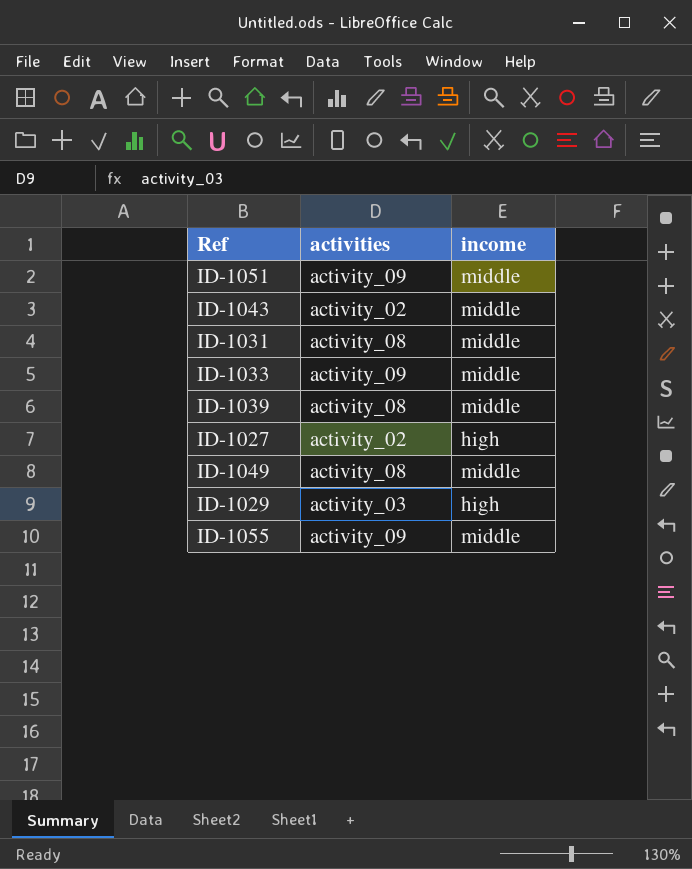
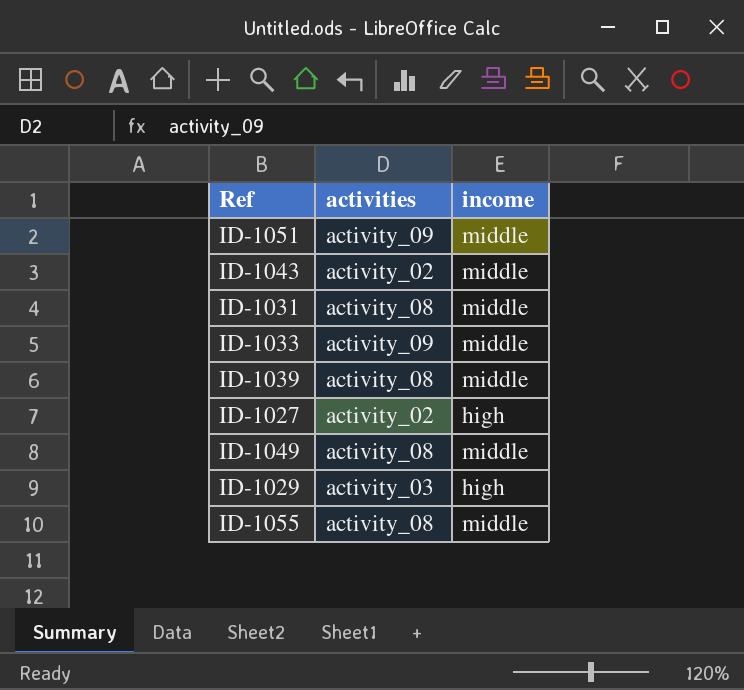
ID-1055 | activities: activity_09 -> activity_08

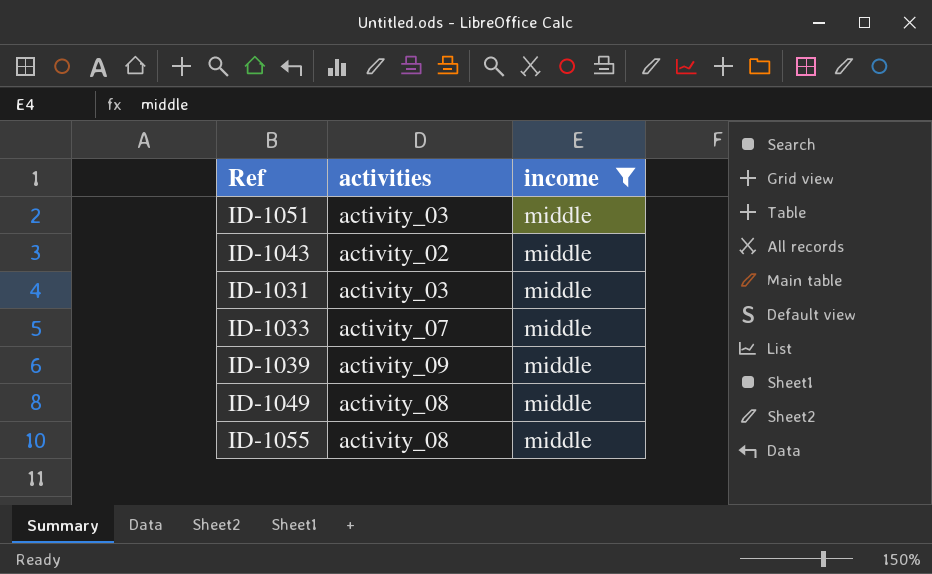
filter: none -> income = middle
ID-1051 | activities: activity_09 -> activity_03
ID-1031 | activities: activity_08 -> activity_03
ID-1033 | activities: activity_09 -> activity_07
ID-1039 | activities: activity_08 -> activity_09

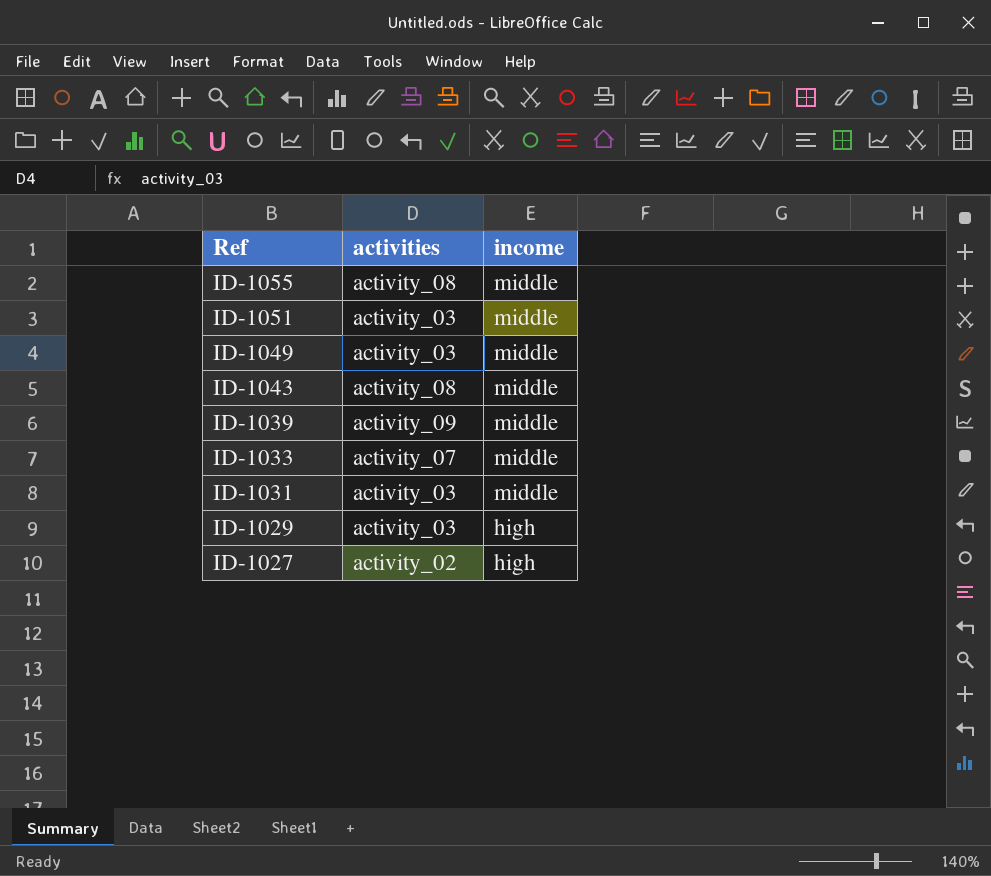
filter: income = middle -> none
row order: none -> Ref descending
ID-1049 | activities: activity_08 -> activity_03
ID-1043 | activities: activity_02 -> activity_08

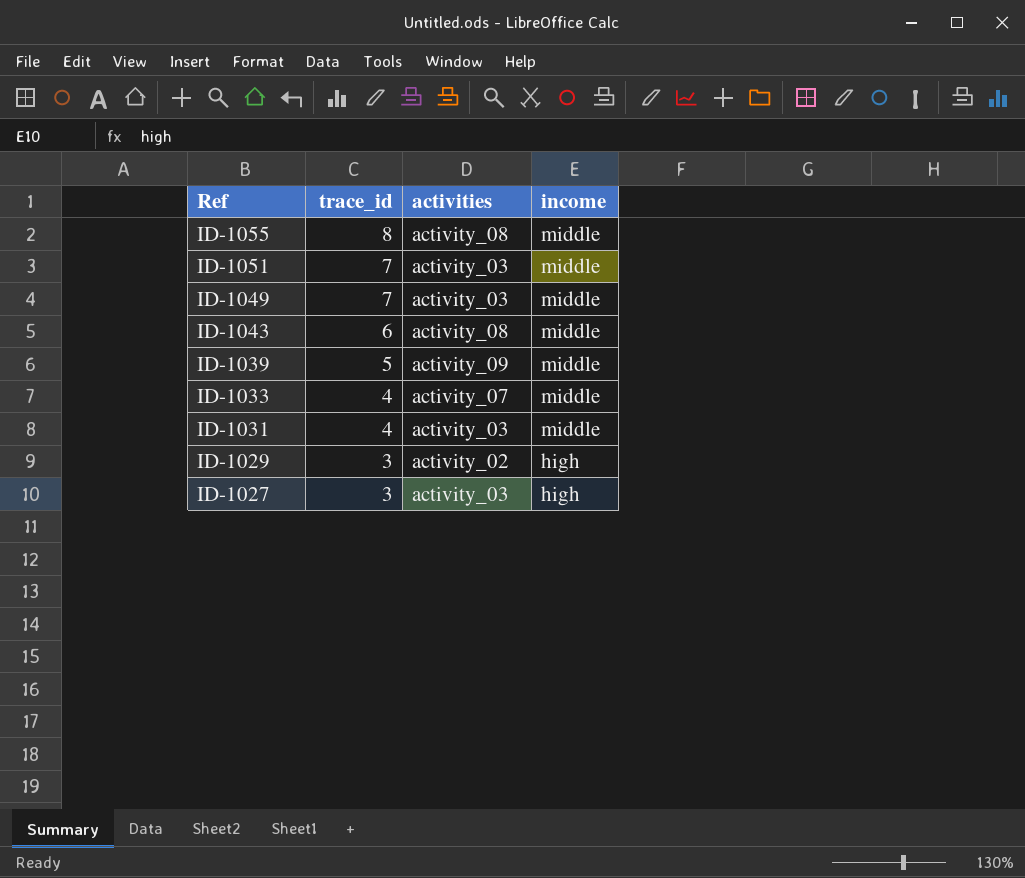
column trace_id | position: none -> 2
ID-1029 | activities: activity_03 -> activity_02
ID-1027 | activities: activity_02 -> activity_03

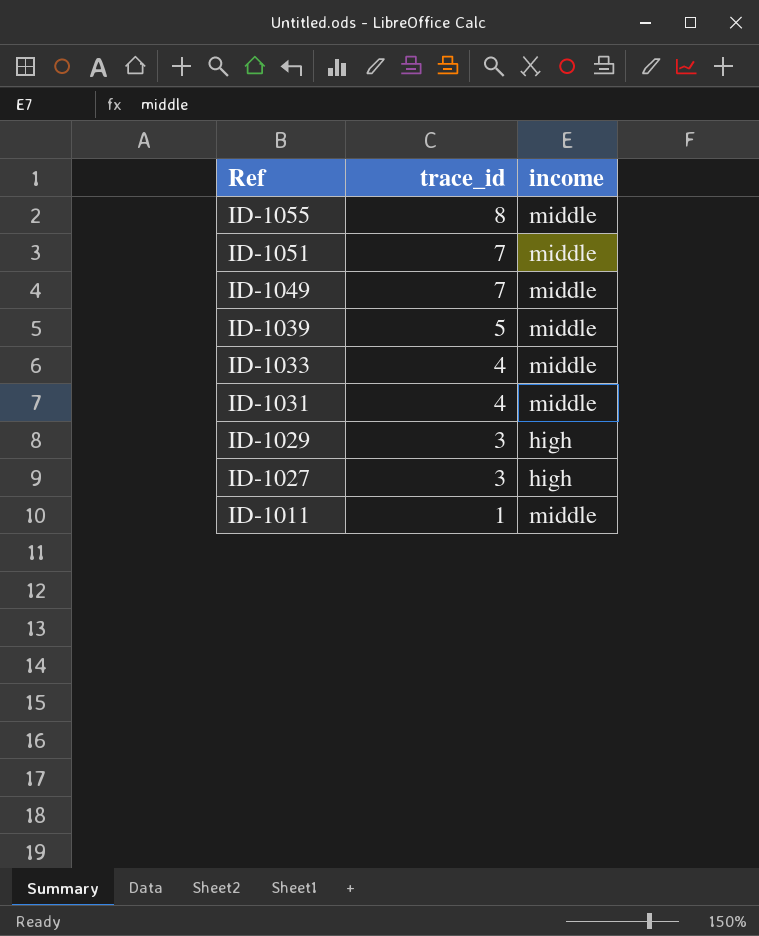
column activities | position: 3 -> none
row ID-1043: 6 | activity_08 | middle -> none
row ID-1011: none -> 1 | middle

